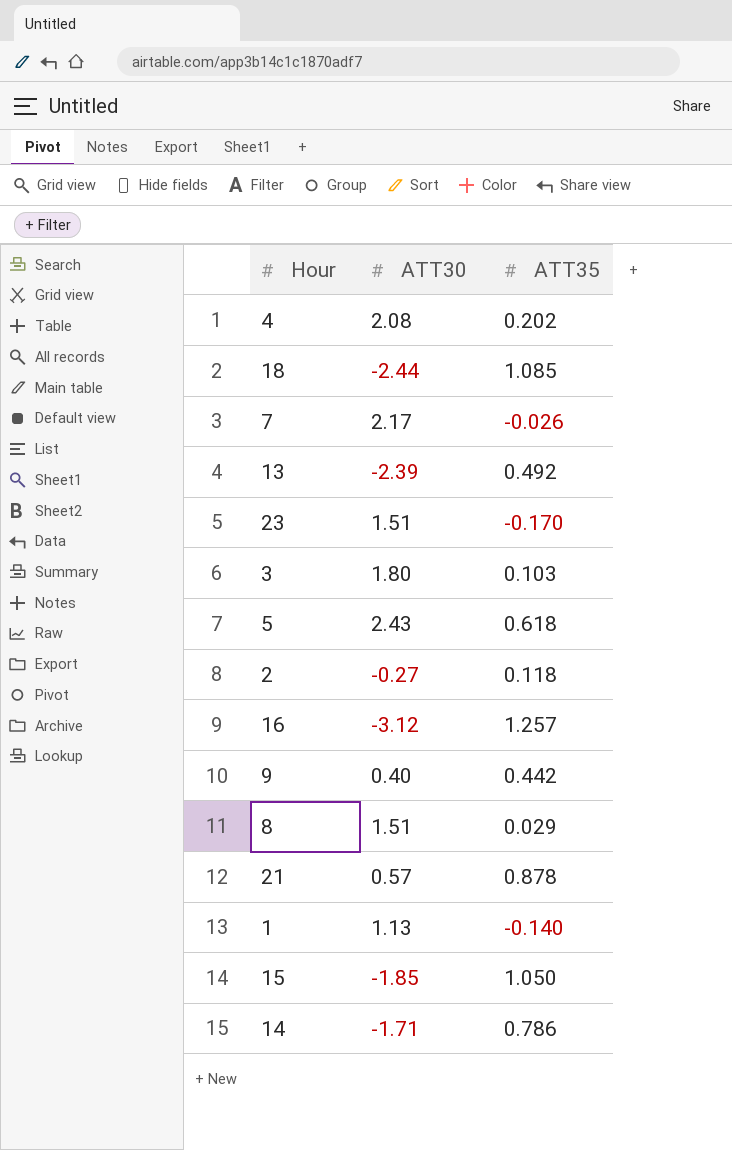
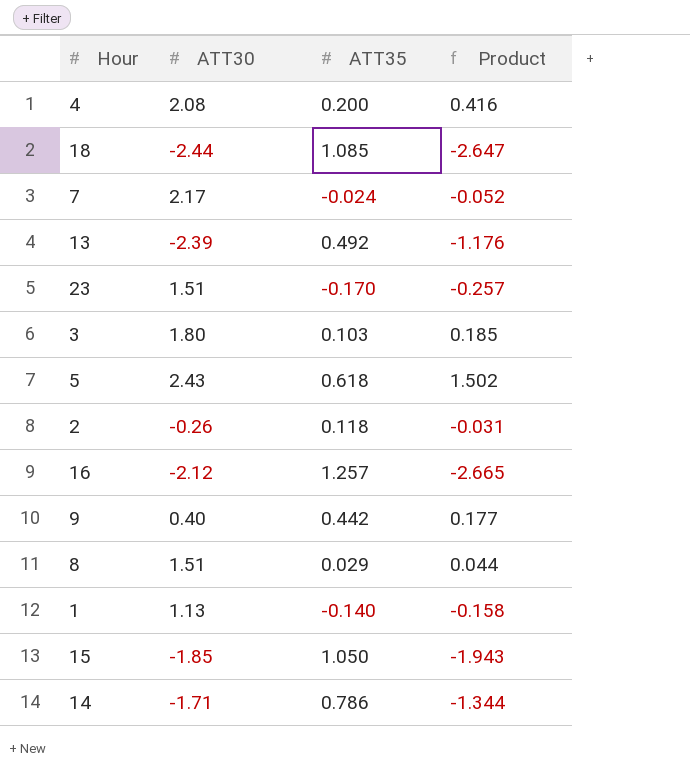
column Product | formula: none -> [ATT30] * [ATT35]
row 21: 0.57 | 0.878 -> none
4 | ATT35: 0.202 -> 0.200
7 | ATT35: -0.026 -> -0.024
2 | ATT30: -0.27 -> -0.26
16 | ATT30: -3.12 -> -2.12

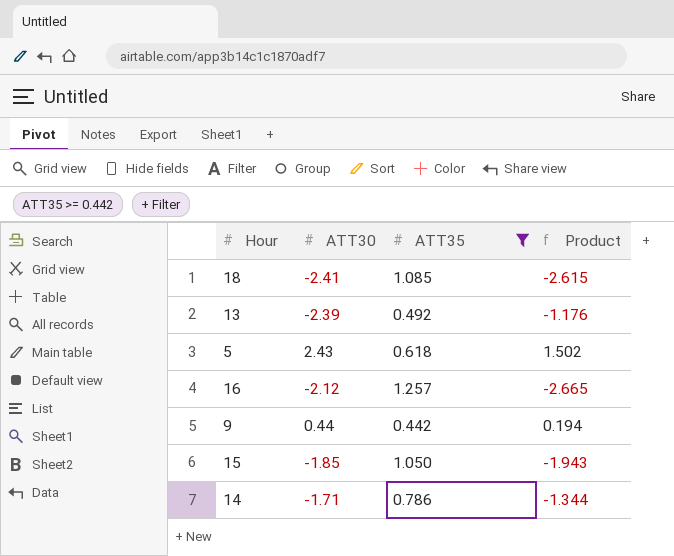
filter: none -> ATT35 >= 0.442
18 | ATT30: -2.44 -> -2.41
18 | Product: -2.647 -> -2.615
9 | ATT30: 0.40 -> 0.44
9 | Product: 0.177 -> 0.194

